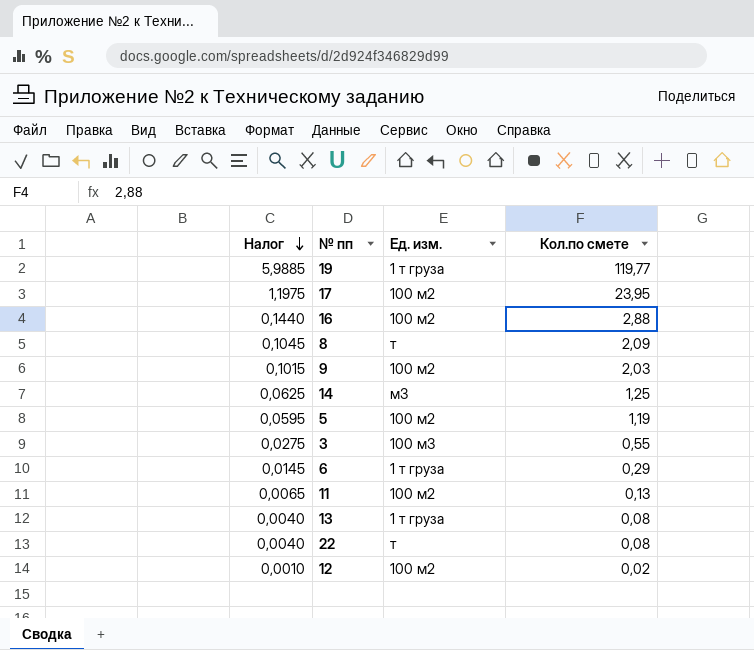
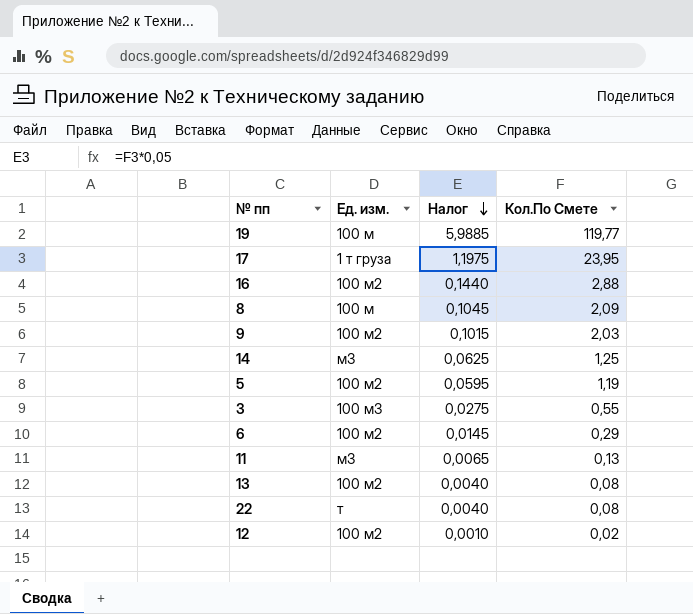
column Налог | position: 1 -> 3
column name: Кол.по смете -> Кол.По Смете
19 | Ед. изм.: 1 т груза -> 100 м
17 | Ед. изм.: 100 м2 -> 1 т груза
8 | Ед. изм.: т -> 100 м
6 | Ед. изм.: 1 т груза -> 100 м2
11 | Ед. изм.: 100 м2 -> м3
13 | Ед. изм.: 1 т груза -> 100 м2

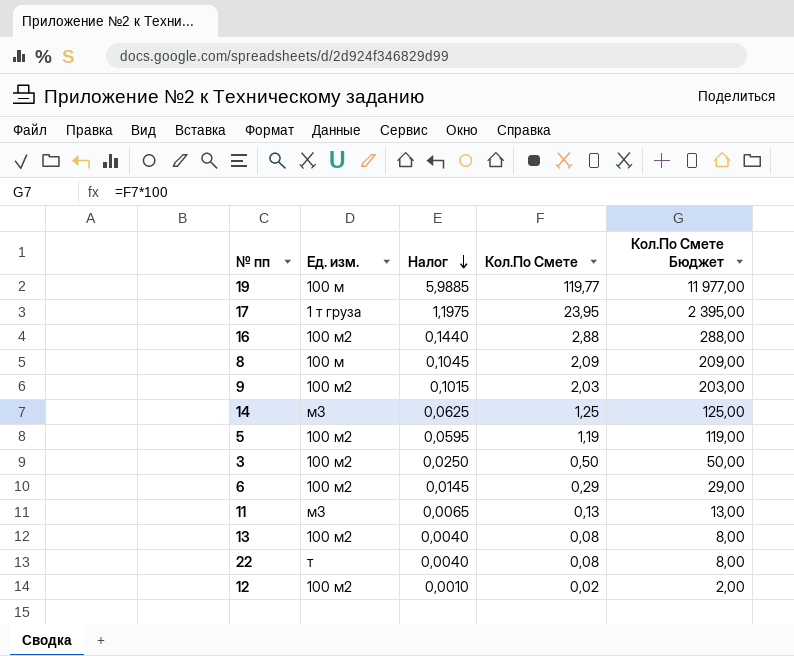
column Кол.По Смете Бюджет | formula: none -> [Кол.По Смете] * 100
3 | Ед. изм.: 100 м3 -> 100 м2
3 | Налог: 0,0275 -> 0,0250
3 | Кол.По Смете: 0,55 -> 0,50

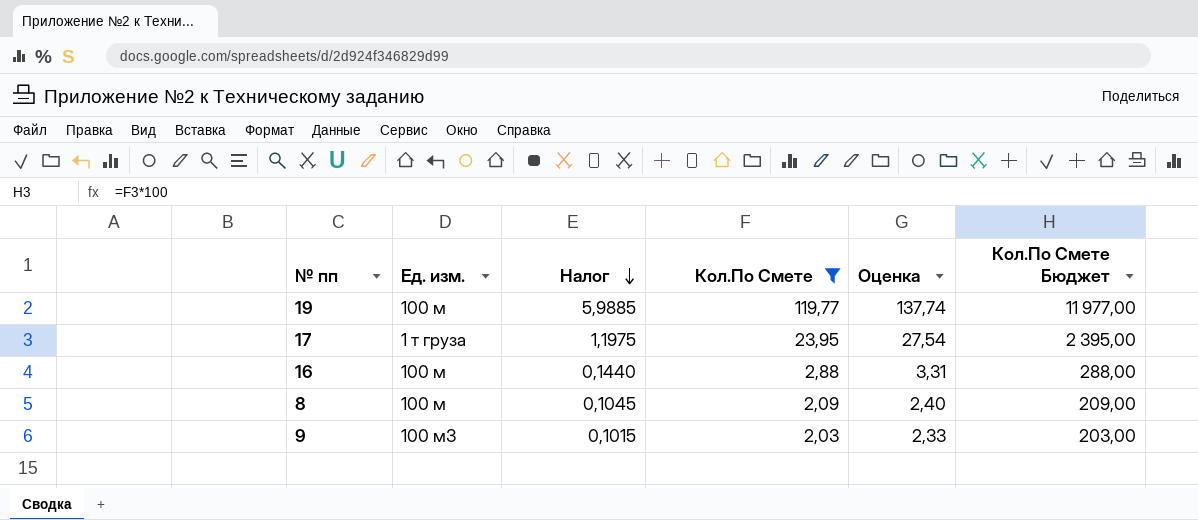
filter: none -> Кол.По Смете >= 2,03
column Оценка | formula: none -> [Кол.По Смете] * 1,15
16 | Ед. изм.: 100 м2 -> 100 м
9 | Ед. изм.: 100 м2 -> 100 м3

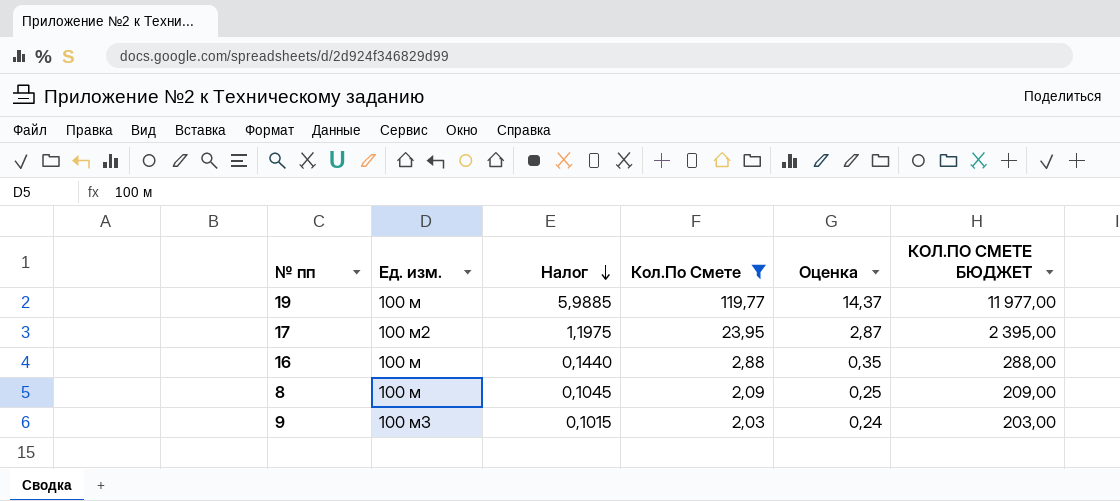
column Оценка | formula: [Кол.По Смете] * 1,15 -> [Кол.По Смете] * 0,12
column name: Кол.По Смете Бюджет -> КОЛ.ПО СМЕТЕ БЮДЖЕТ
17 | Ед. изм.: 1 т груза -> 100 м2

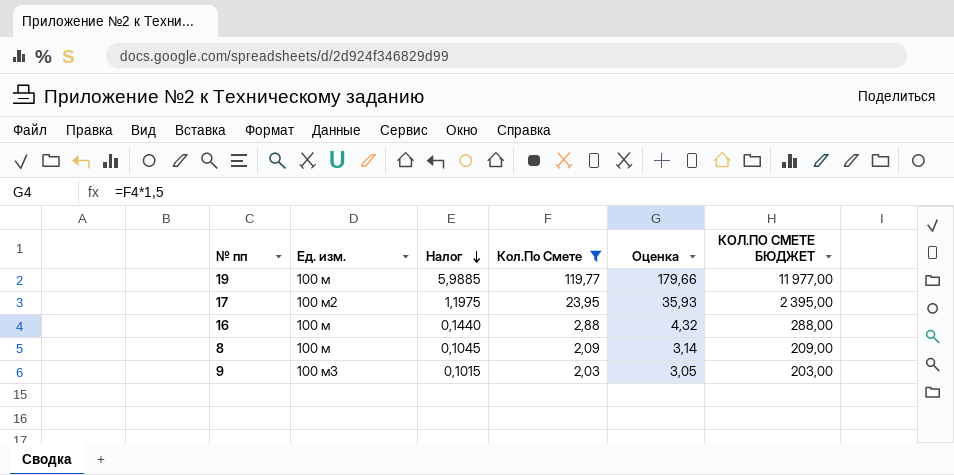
column Оценка | formula: [Кол.По Смете] * 0,12 -> [Кол.По Смете] * 1,5

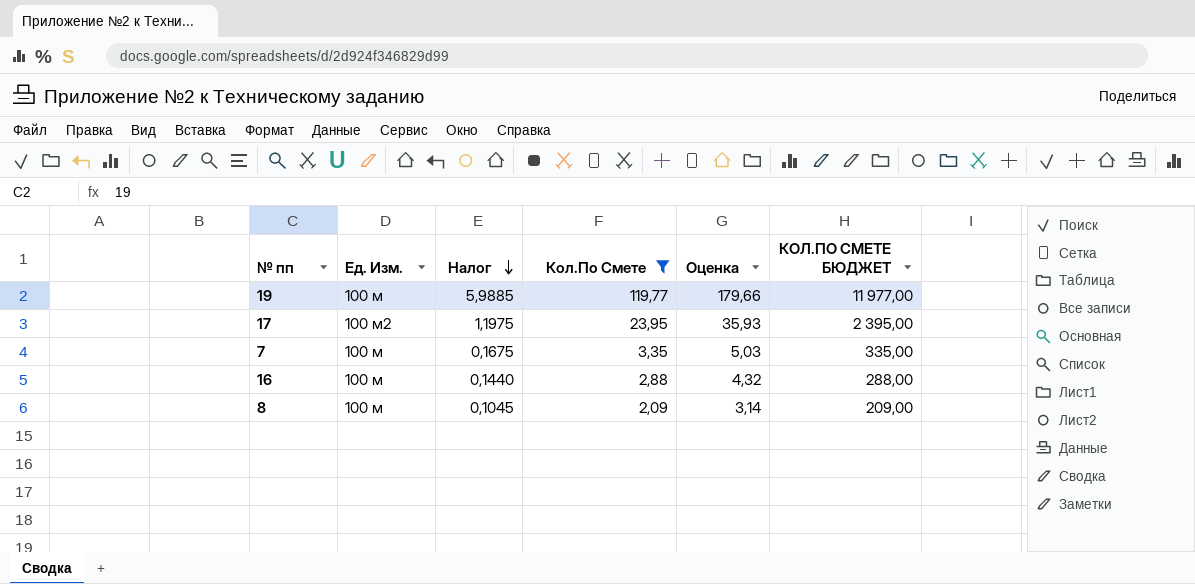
column name: Ед. изм. -> Ед. Изм.
row 9: 100 м3 | 0,1015 | 2,03 | 3,05 | 203,00 -> none
row 7: none -> 100 м | 0,1675 | 3,35 | 5,03 | 335,00

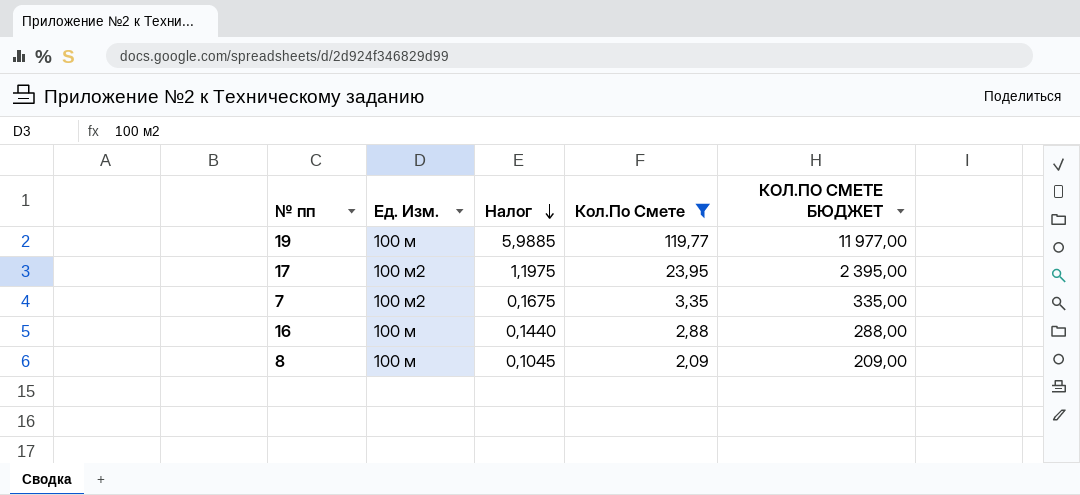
column Оценка | formula: [Кол.По Смете] * 1,5 -> none
7 | Ед. Изм.: 100 м -> 100 м2

